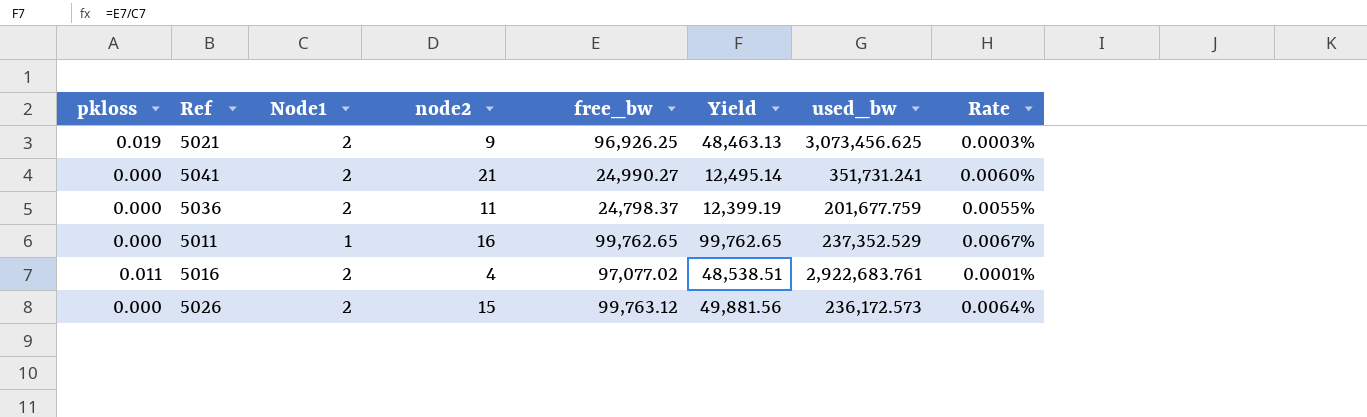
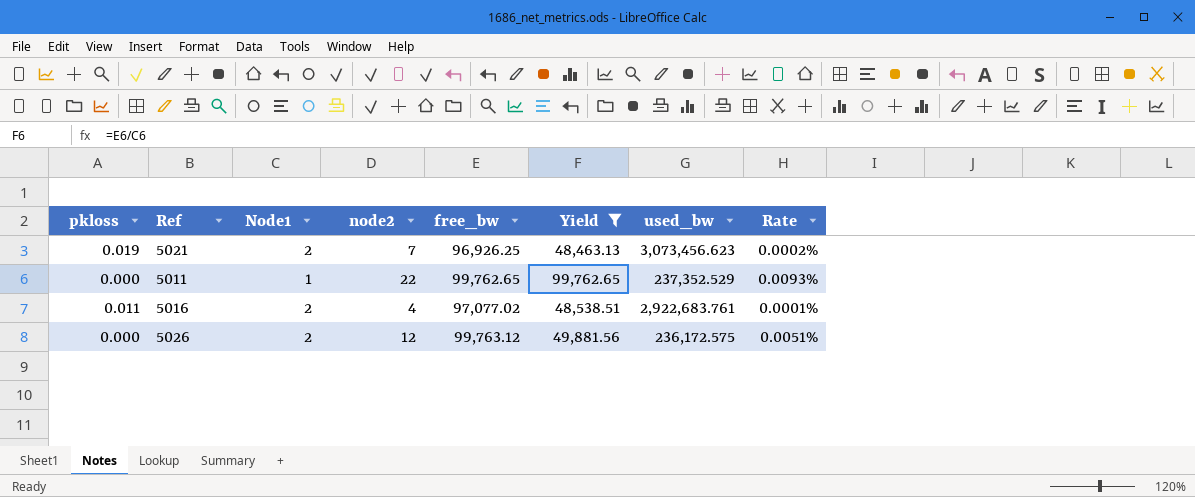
filter: none -> Yield >= 48,463.13
5021 | node2: 9 -> 7
5021 | used_bw: 3,073,456.625 -> 3,073,456.623
5021 | Rate: 0.0003% -> 0.0002%
5011 | node2: 16 -> 22
5011 | Rate: 0.0067% -> 0.0093%
5026 | node2: 15 -> 12
5026 | used_bw: 236,172.573 -> 236,172.575
5026 | Rate: 0.0064% -> 0.0051%

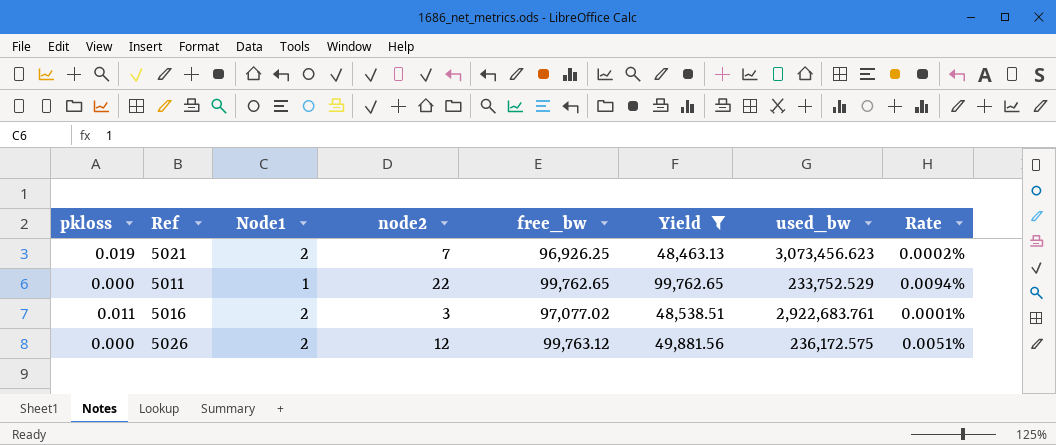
5011 | used_bw: 237,352.529 -> 233,752.529
5011 | Rate: 0.0093% -> 0.0094%
5016 | node2: 4 -> 3

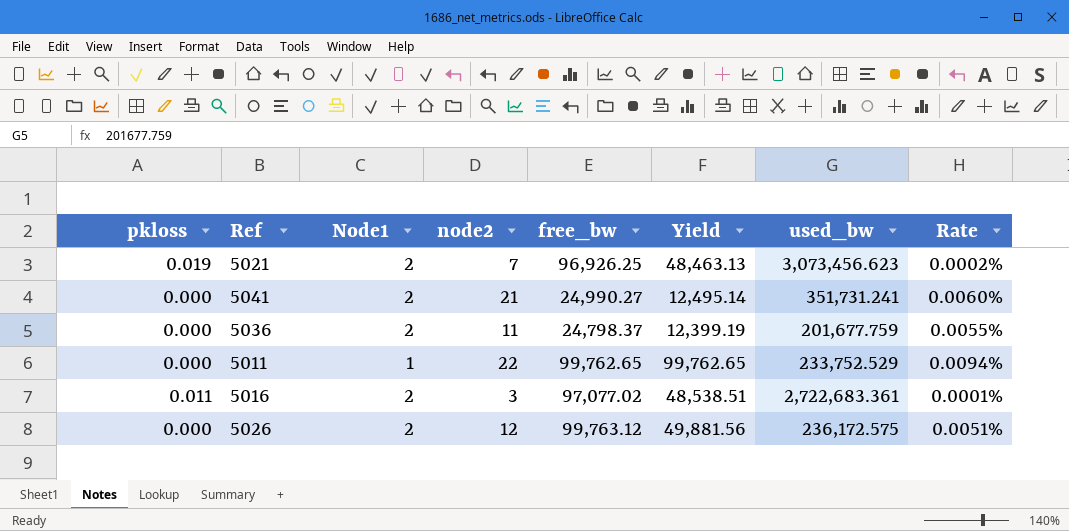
filter: Yield >= 48,463.13 -> none
5016 | used_bw: 2,922,683.761 -> 2,722,683.361

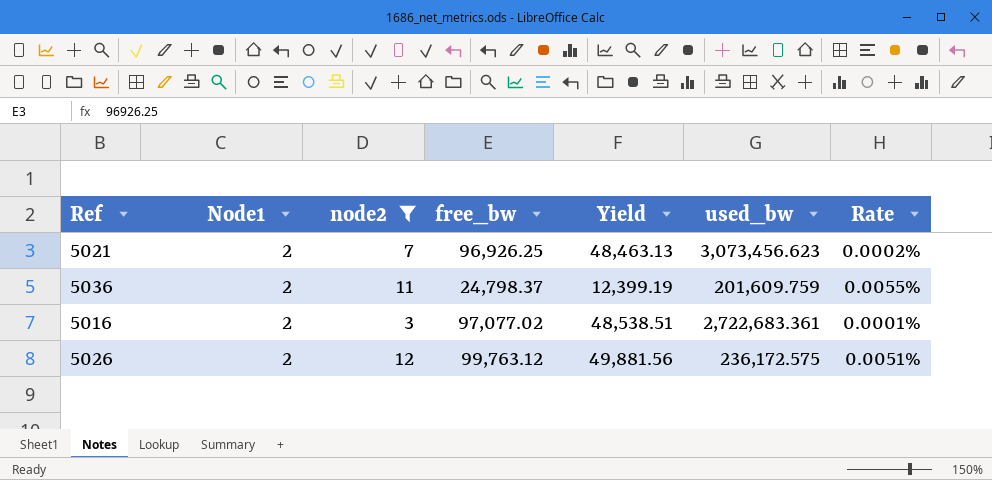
filter: none -> node2 <= 12
column pkloss | position: 1 -> none
5036 | used_bw: 201,677.759 -> 201,609.759

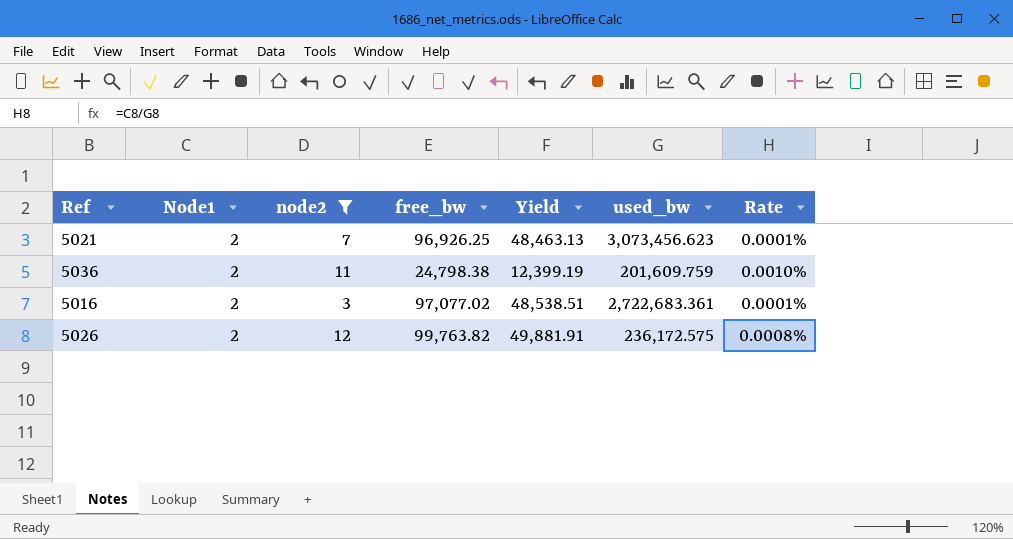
column Rate | formula: [node2] / [used_bw] -> [Node1] / [used_bw]
5036 | free_bw: 24,798.37 -> 24,798.38
5026 | free_bw: 99,763.12 -> 99,763.82
5026 | Yield: 49,881.56 -> 49,881.91

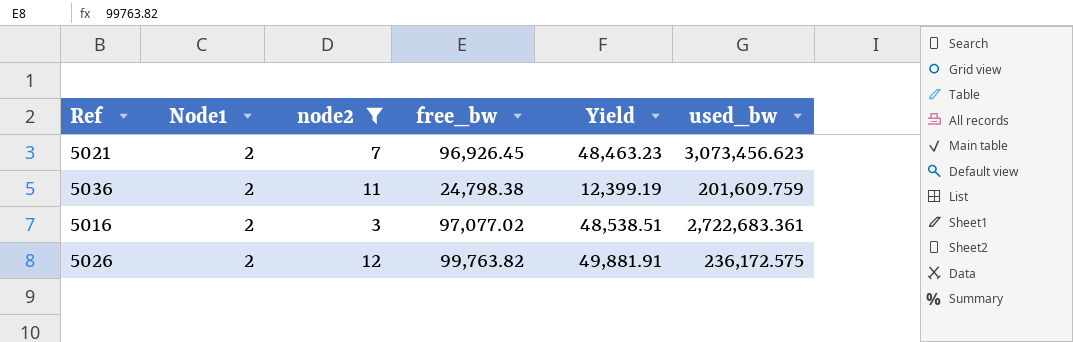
column Rate | formula: [Node1] / [used_bw] -> none
5021 | free_bw: 96,926.25 -> 96,926.45
5021 | Yield: 48,463.13 -> 48,463.23

